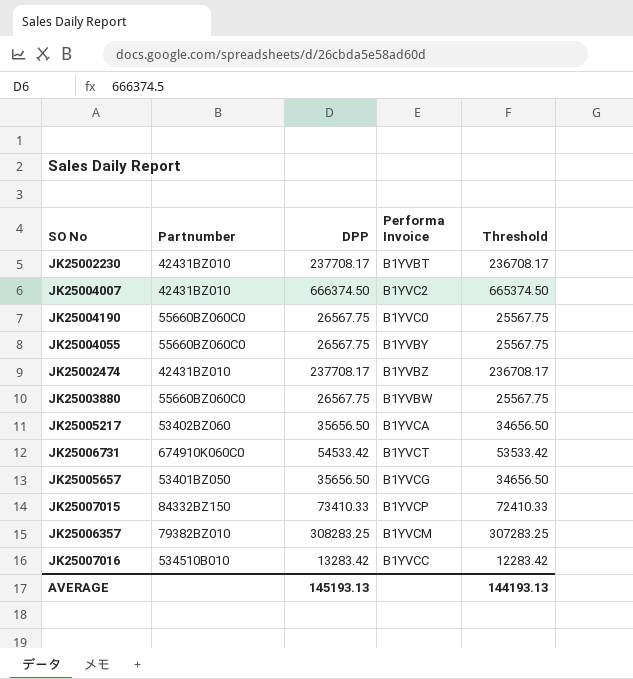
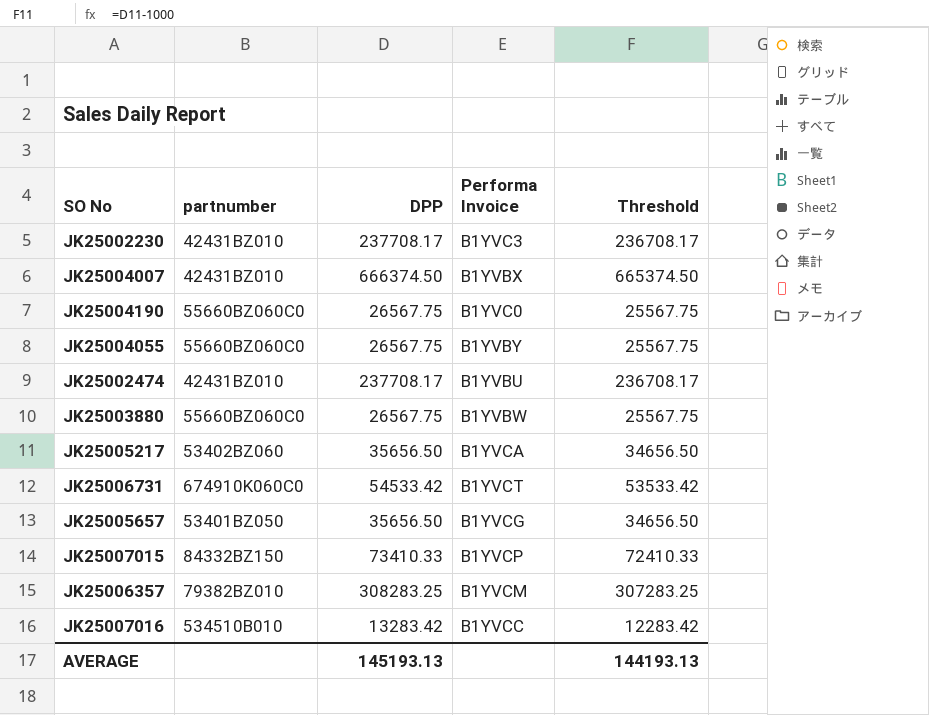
column name: Partnumber -> partnumber
JK25002230 | Performa Invoice: B1YVBT -> B1YVC3
JK25004007 | Performa Invoice: B1YVC2 -> B1YVBX
JK25002474 | Performa Invoice: B1YVBZ -> B1YVBU

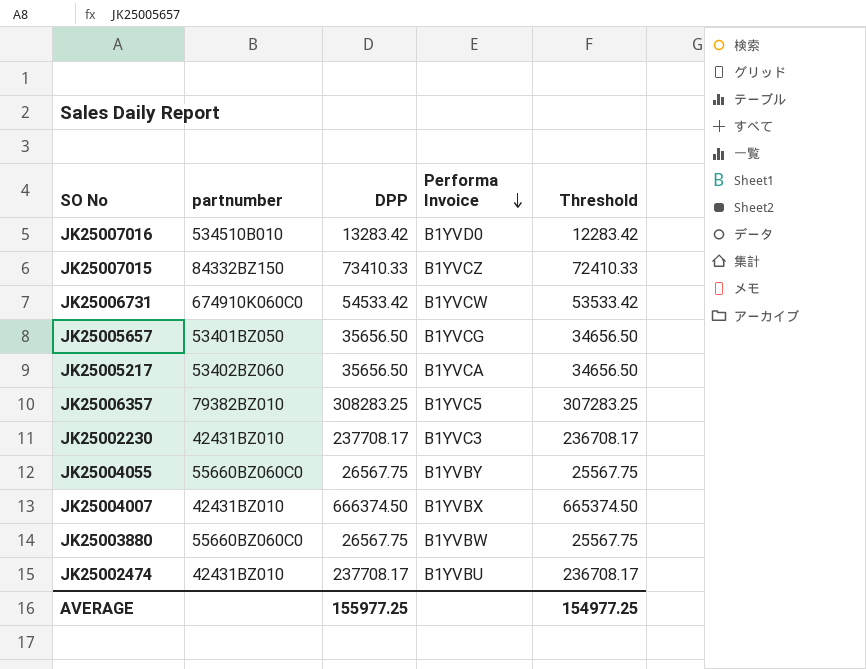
row order: none -> Performa Invoice descending
row JK25004190: 55660BZ060C0 | 26567.75 | B1YVC0 | 25567.75 -> none
JK25007016 | Performa Invoice: B1YVCC -> B1YVD0
JK25007015 | Performa Invoice: B1YVCP -> B1YVCZ
JK25006731 | Performa Invoice: B1YVCT -> B1YVCW
JK25006357 | Performa Invoice: B1YVCM -> B1YVC5
AVERAGE | DPP: 145193.13 -> 155977.25
AVERAGE | Threshold: 144193.13 -> 154977.25

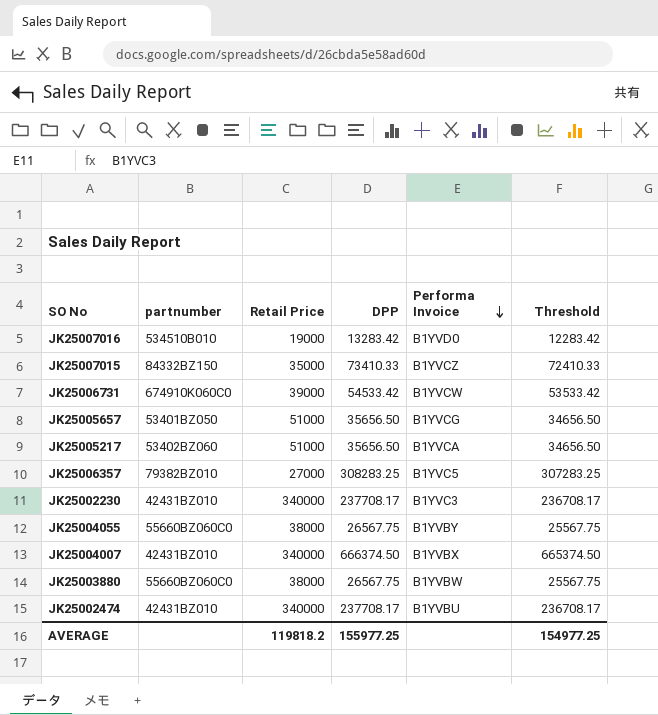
column Retail Price | position: none -> 3

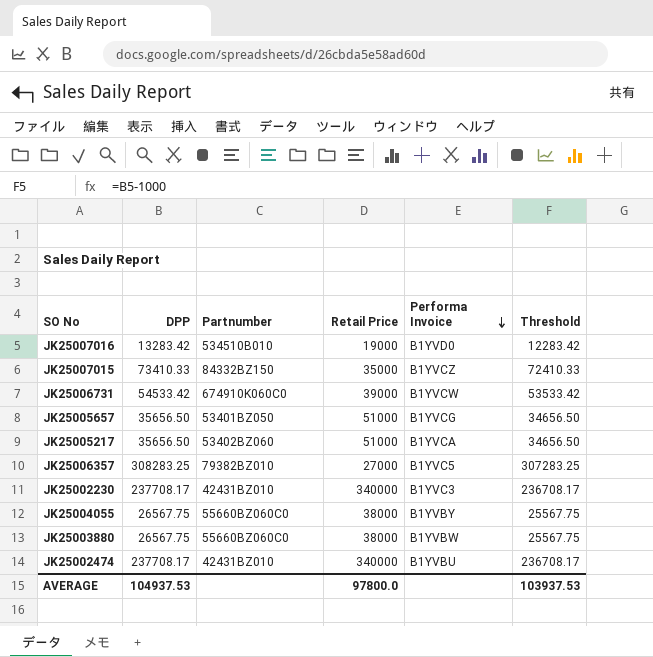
column DPP | position: 4 -> 2
column name: partnumber -> Partnumber
row JK25004007: 42431BZ010 | 340000 | 666374.50 | B1YVBX | 665374.50 -> none
AVERAGE | DPP: 155977.25 -> 104937.53
AVERAGE | Retail Price: 119818.2 -> 97800.0
AVERAGE | Threshold: 154977.25 -> 103937.53

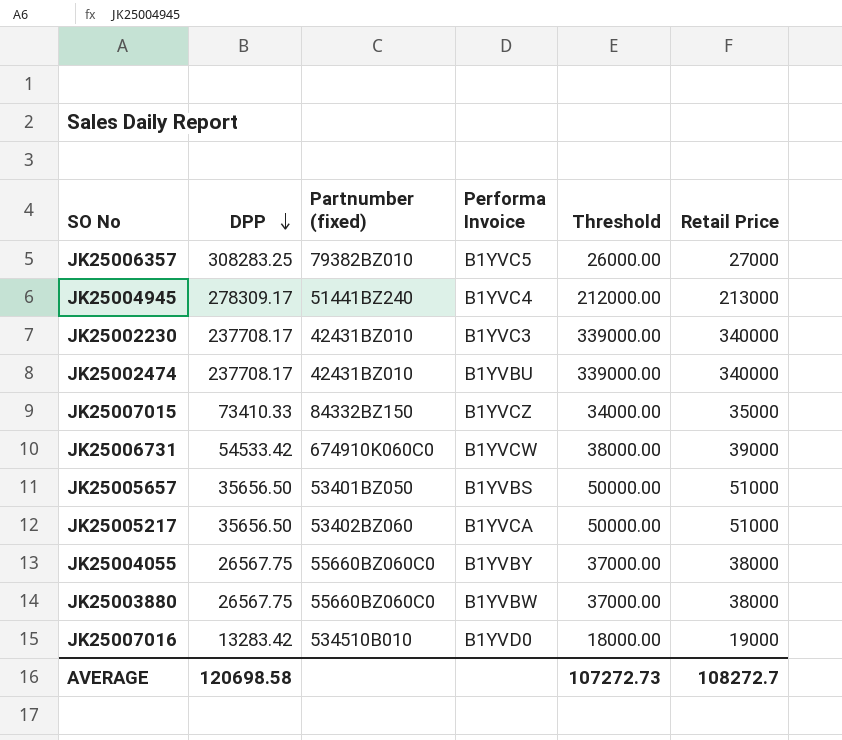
row order: Performa Invoice descending -> DPP descending
column name: Partnumber -> Partnumber (fixed)
column Threshold | formula: [DPP] - 1000 -> [Retail Price] - 1000
column Retail Price | position: 4 -> 6
row JK25004945: none -> 278309.17 | 51441BZ240 | B1YVC4 | 212000.00 | 213000
JK25005657 | Performa Invoice: B1YVCG -> B1YVBS
AVERAGE | DPP: 104937.53 -> 120698.58
AVERAGE | Threshold: 103937.53 -> 107272.73
AVERAGE | Retail Price: 97800.0 -> 108272.7

